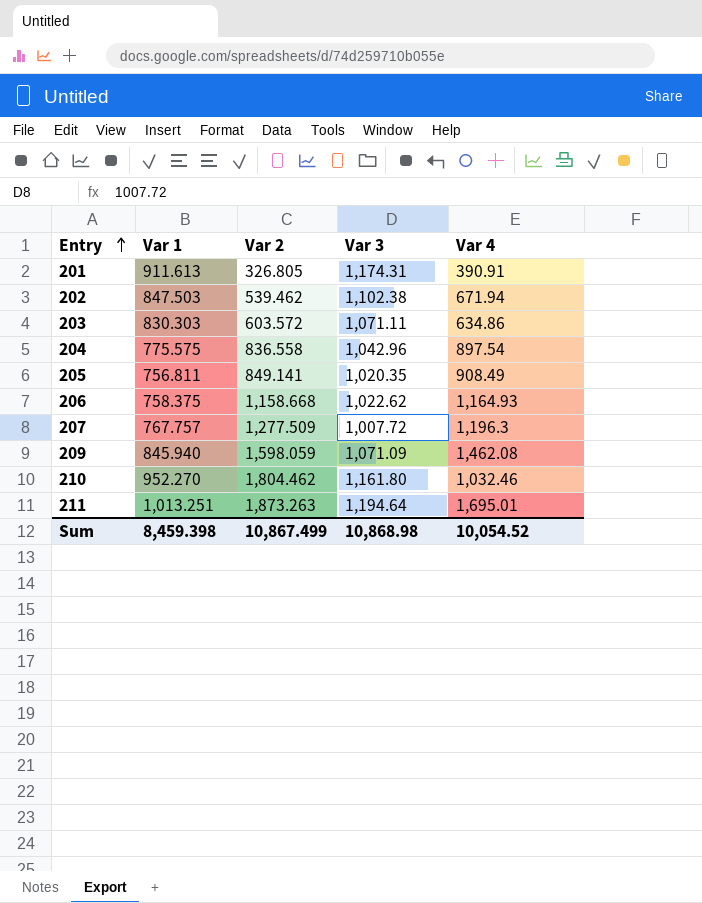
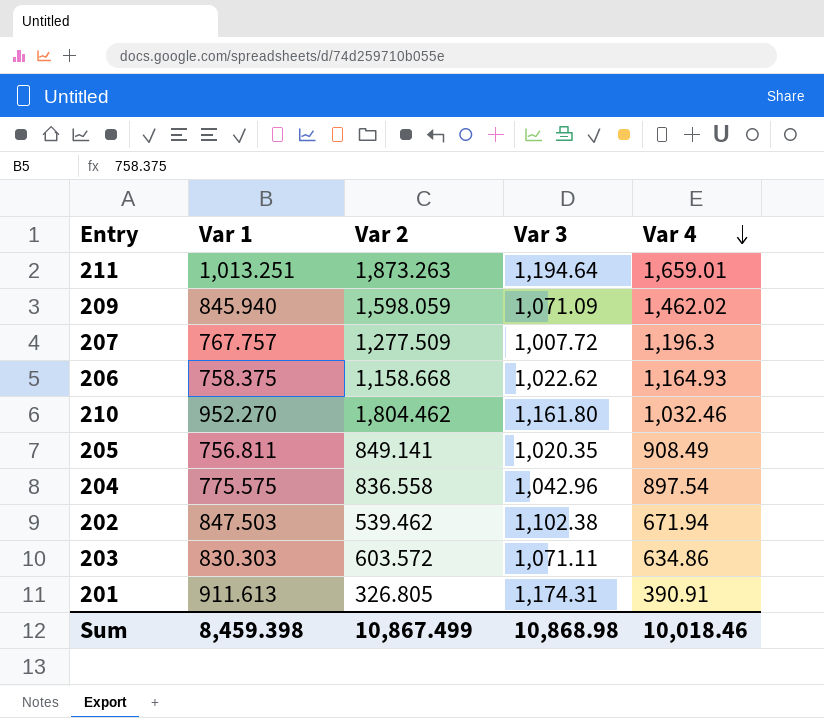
row order: Entry ascending -> Var 4 descending
211 | Var 4: 1,695.01 -> 1,659.01
209 | Var 4: 1,462.08 -> 1,462.02
Sum | Var 4: 10,054.52 -> 10,018.46

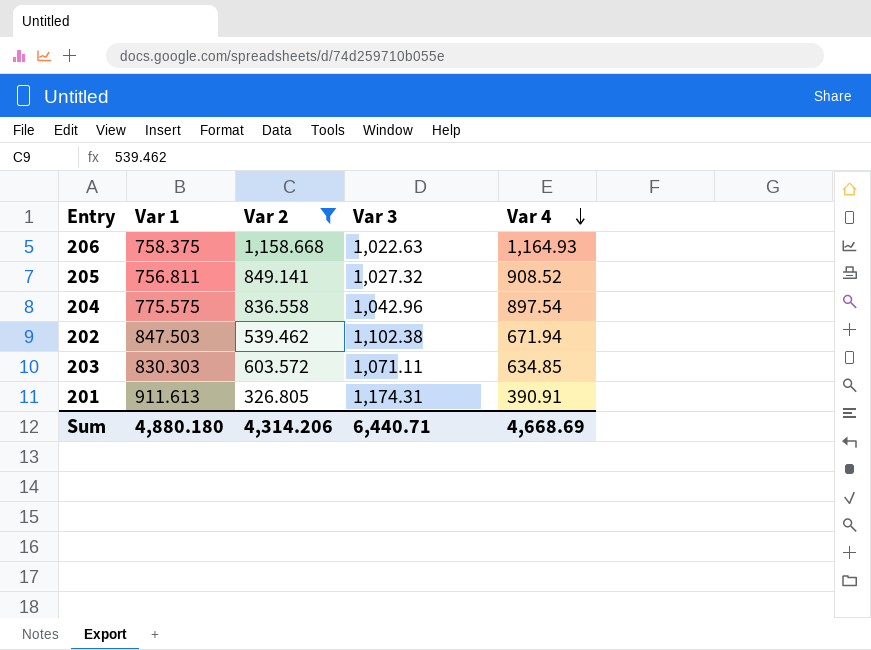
filter: none -> Var 2 <= 1,158.668
206 | Var 3: 1,022.62 -> 1,022.63
205 | Var 3: 1,020.35 -> 1,027.32
205 | Var 4: 908.49 -> 908.52
203 | Var 4: 634.86 -> 634.85
Sum | Var 1: 8,459.398 -> 4,880.180
Sum | Var 2: 10,867.499 -> 4,314.206
Sum | Var 3: 10,868.98 -> 6,440.71
Sum | Var 4: 10,018.46 -> 4,668.69

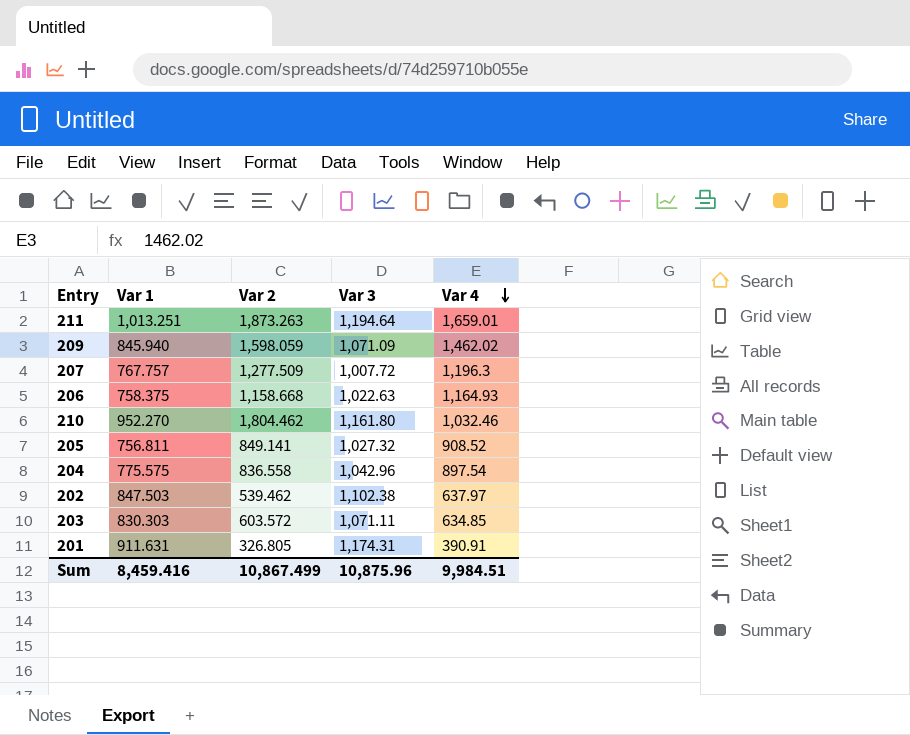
filter: Var 2 <= 1,158.668 -> none
202 | Var 4: 671.94 -> 637.97
201 | Var 1: 911.613 -> 911.631
Sum | Var 1: 4,880.180 -> 8,459.416
Sum | Var 2: 4,314.206 -> 10,867.499
Sum | Var 3: 6,440.71 -> 10,875.96
Sum | Var 4: 4,668.69 -> 9,984.51

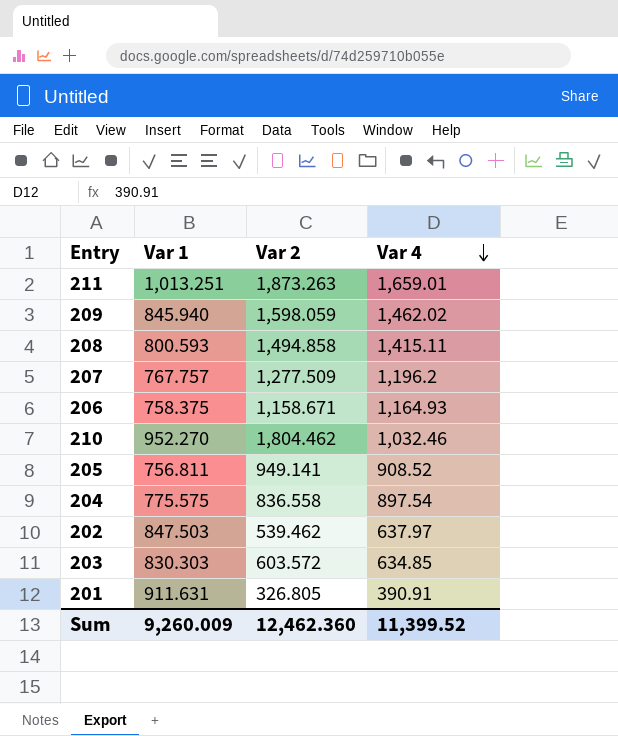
column Var 3 | position: 4 -> none
row 208: none -> 800.593 | 1,494.858 | 1,415.11
207 | Var 4: 1,196.3 -> 1,196.2
206 | Var 2: 1,158.668 -> 1,158.671
205 | Var 2: 849.141 -> 949.141
Sum | Var 1: 8,459.416 -> 9,260.009
Sum | Var 2: 10,867.499 -> 12,462.360
Sum | Var 4: 9,984.51 -> 11,399.52

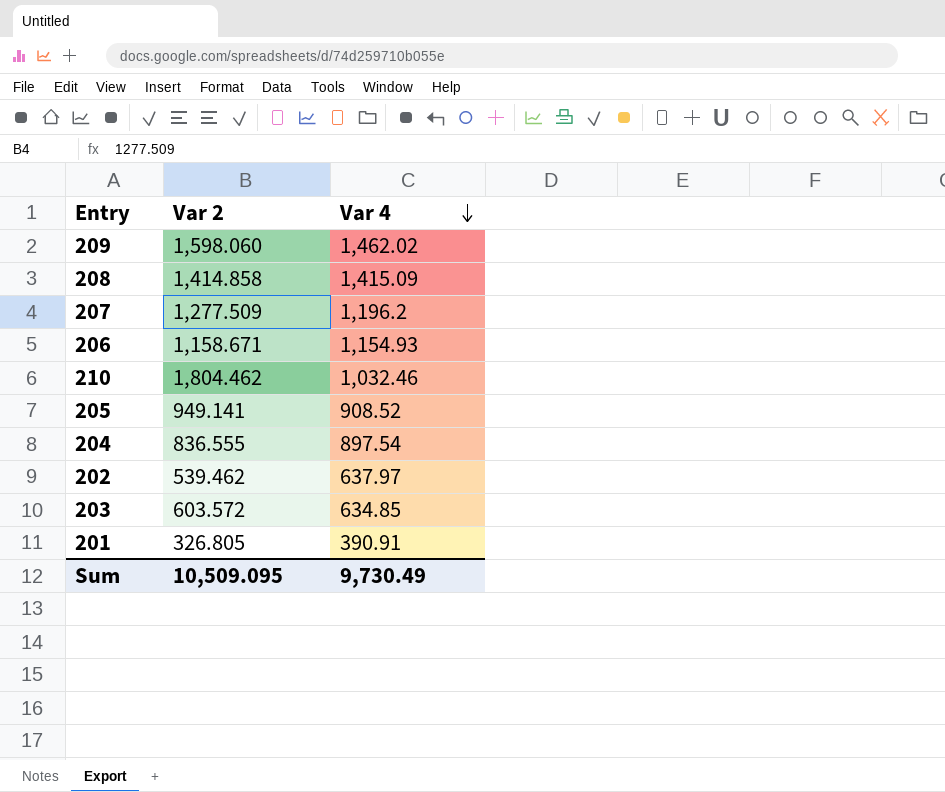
column Var 1 | position: 2 -> none
row 211: 1,013.251 | 1,873.263 | 1,659.01 -> none
209 | Var 2: 1,598.059 -> 1,598.060
208 | Var 2: 1,494.858 -> 1,414.858
208 | Var 4: 1,415.11 -> 1,415.09
206 | Var 4: 1,164.93 -> 1,154.93
204 | Var 2: 836.558 -> 836.555
Sum | Var 2: 12,462.360 -> 10,509.095
Sum | Var 4: 11,399.52 -> 9,730.49

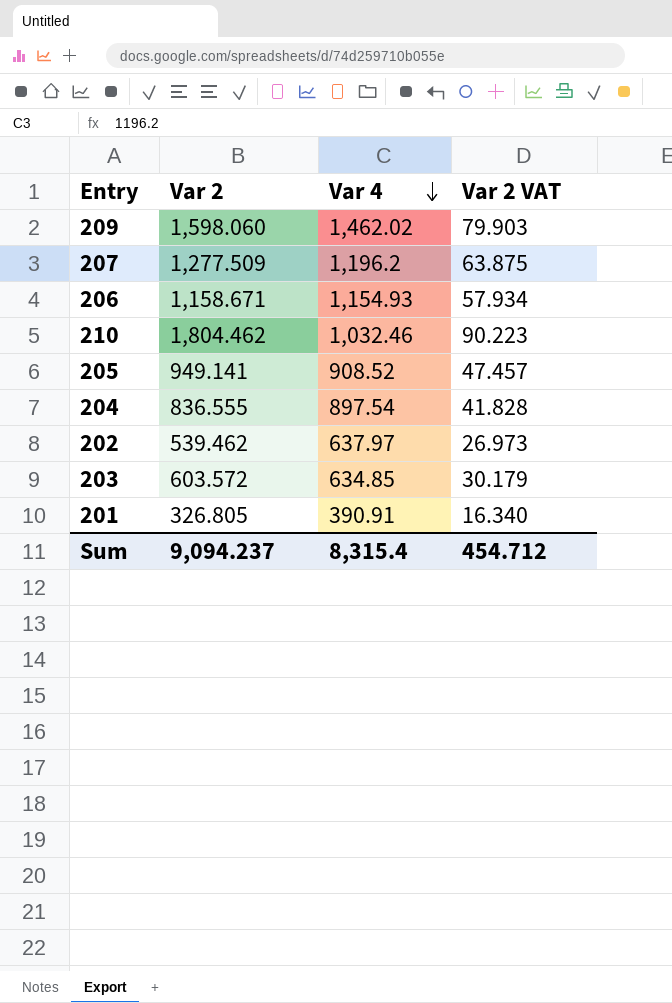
column Var 2 VAT | formula: none -> [Var 2] * 0.05
row 208: 1,414.858 | 1,415.09 -> none
Sum | Var 2: 10,509.095 -> 9,094.237
Sum | Var 4: 9,730.49 -> 8,315.4

